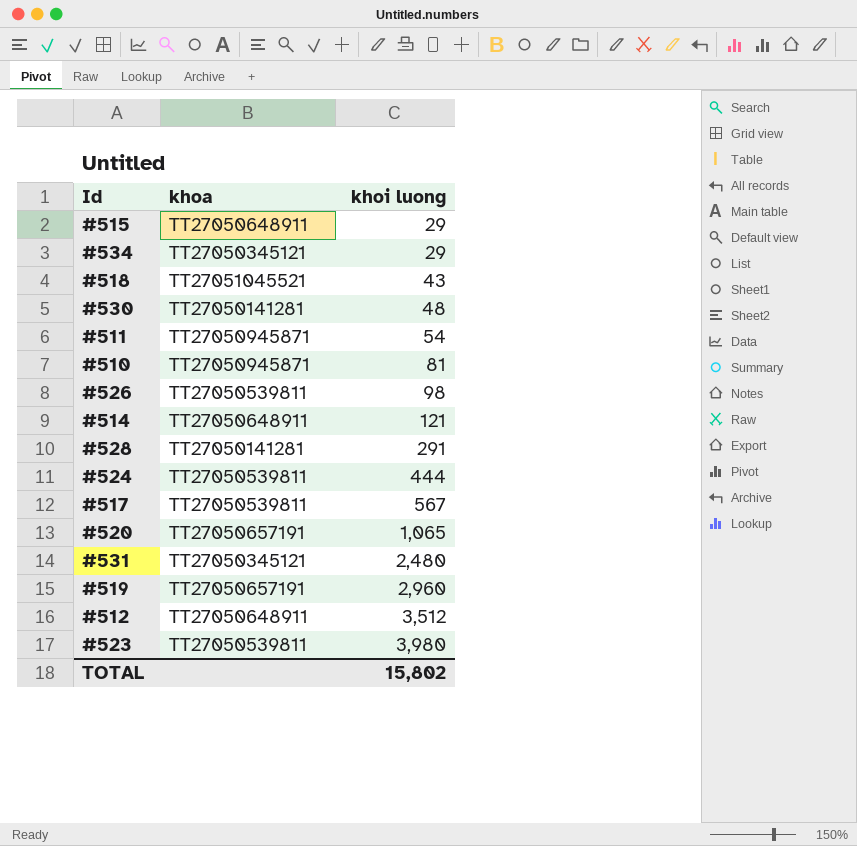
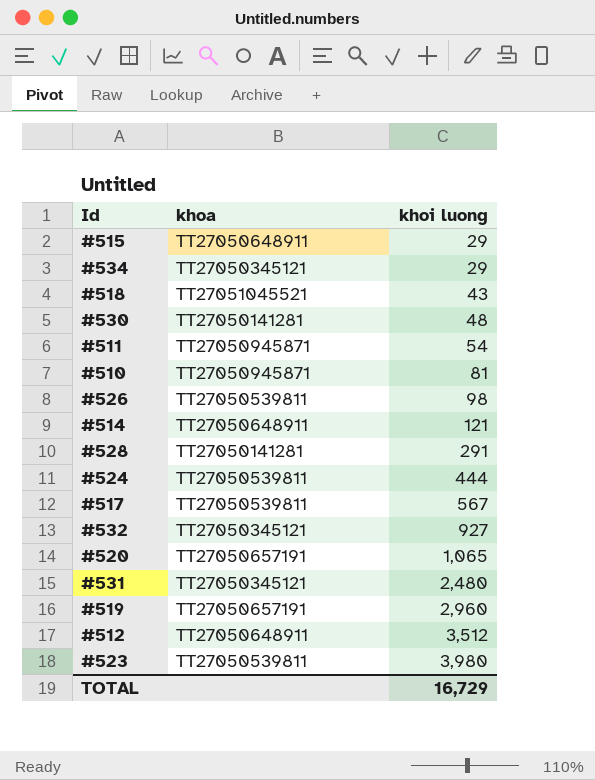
row #532: none -> TT27050345121 | 927
TOTAL | khoi luong: 15,802 -> 16,729

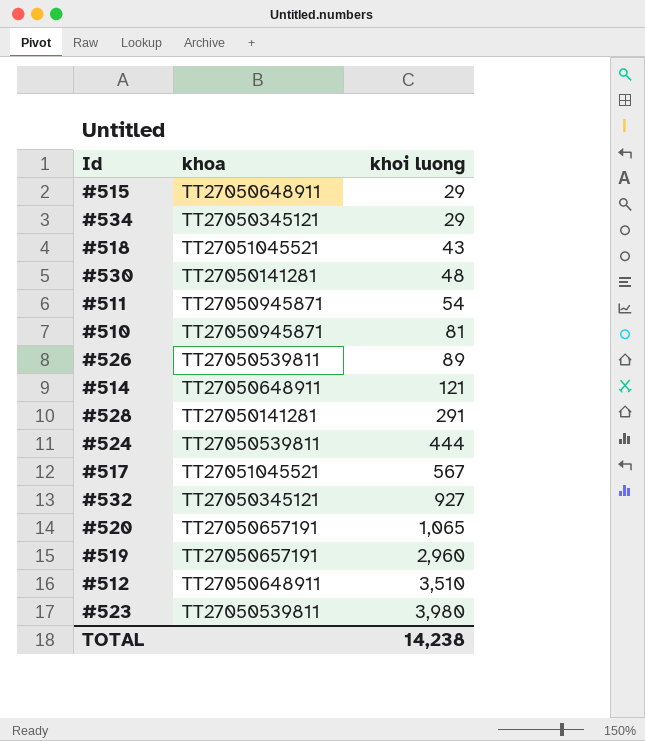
row #531: TT27050345121 | 2,480 -> none
#526 | khoi luong: 98 -> 89
#517 | khoa: TT27050539811 -> TT27051045521
#512 | khoi luong: 3,512 -> 3,510
TOTAL | khoi luong: 16,729 -> 14,238

